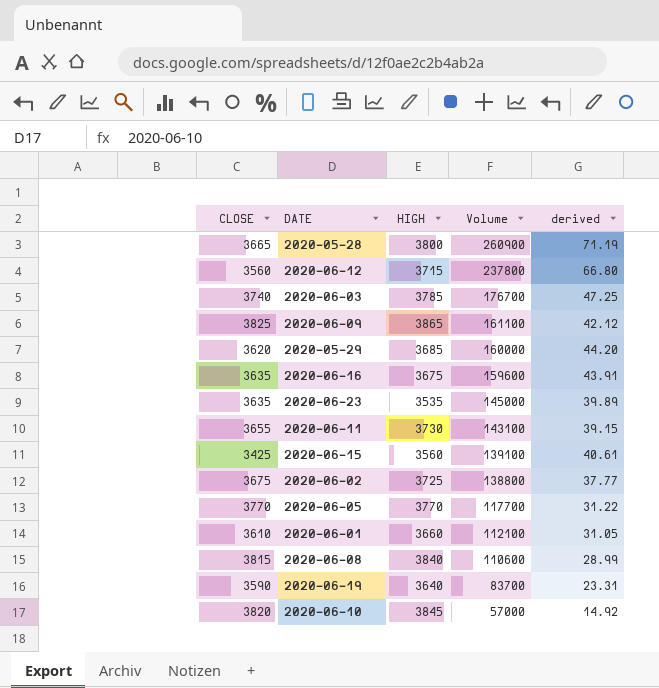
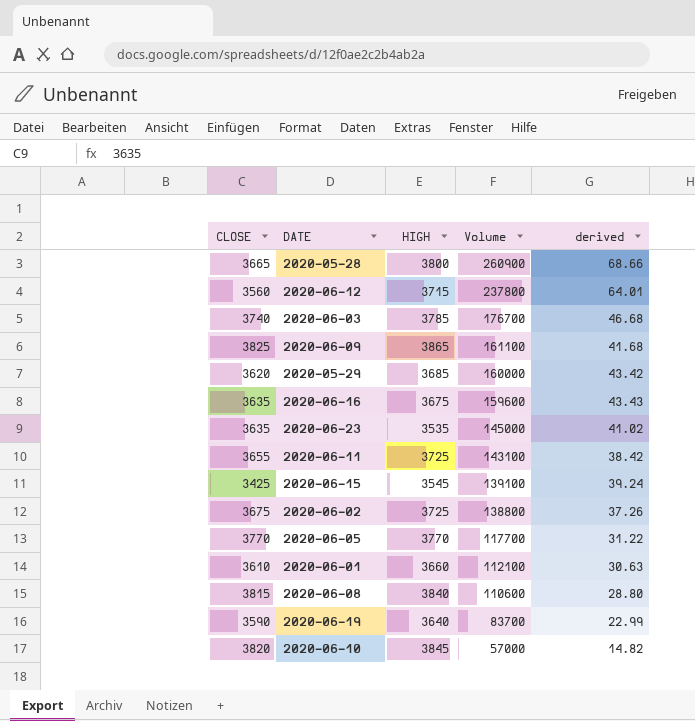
column derived | formula: [Volume] / [CLOSE] -> [Volume] / [HIGH]
2020-06-11 | HIGH: 3730 -> 3725
2020-06-15 | HIGH: 3560 -> 3545

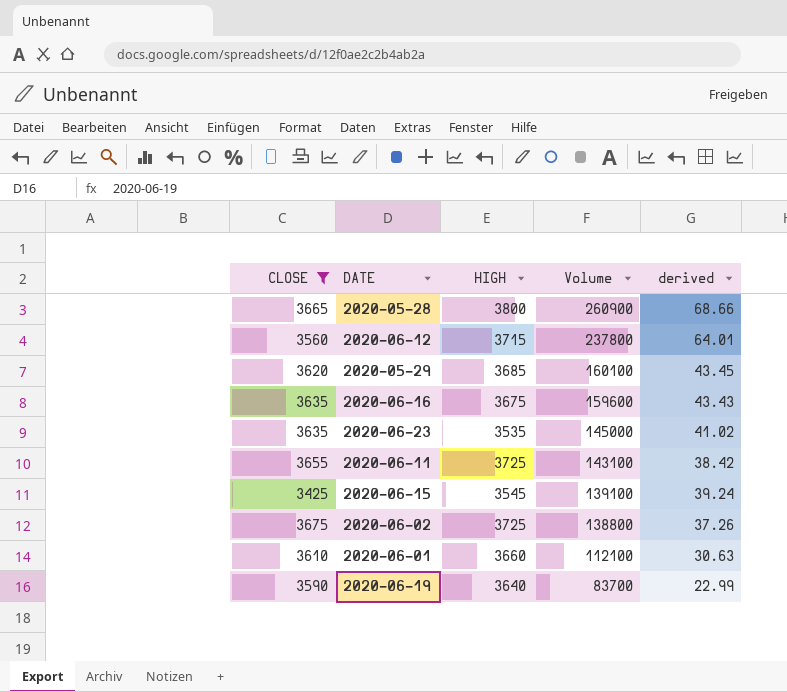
filter: none -> CLOSE <= 3675
2020-05-29 | Volume: 160000 -> 160100
2020-05-29 | derived: 43.42 -> 43.45

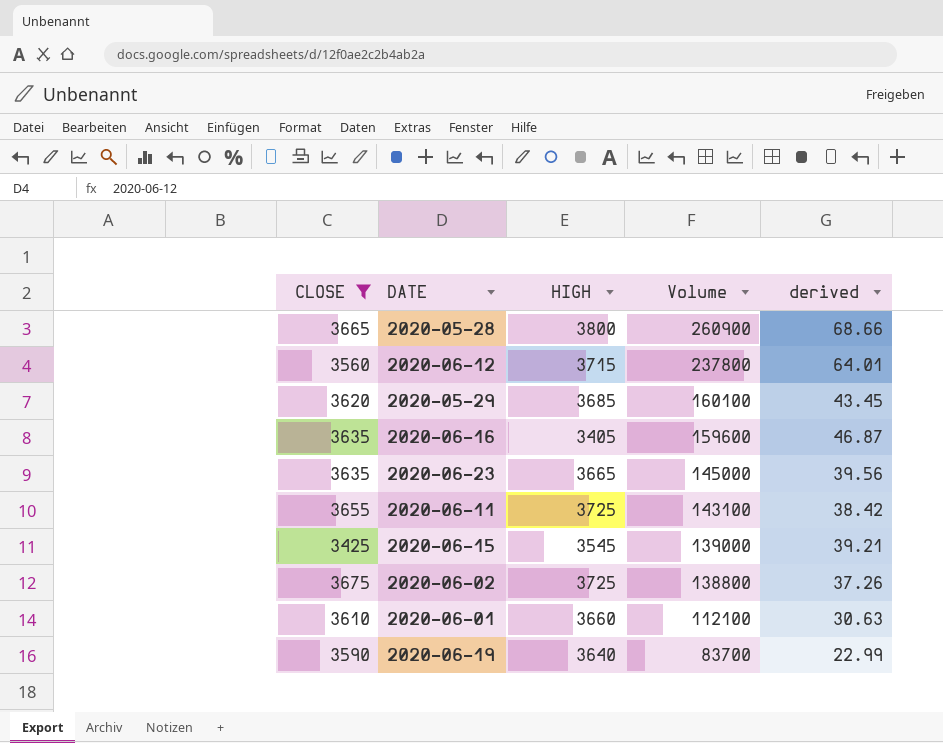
2020-06-16 | HIGH: 3675 -> 3405
2020-06-16 | derived: 43.43 -> 46.87
2020-06-23 | HIGH: 3535 -> 3665
2020-06-23 | derived: 41.02 -> 39.56
2020-06-15 | Volume: 139100 -> 139000
2020-06-15 | derived: 39.24 -> 39.21

